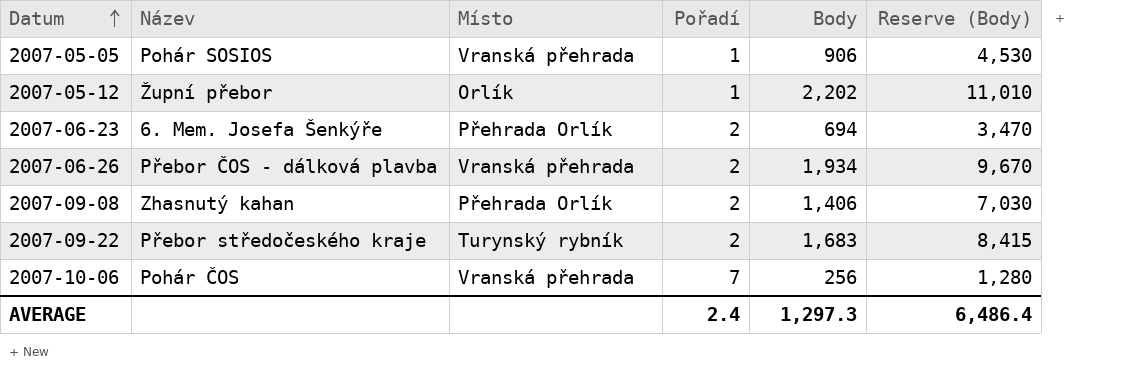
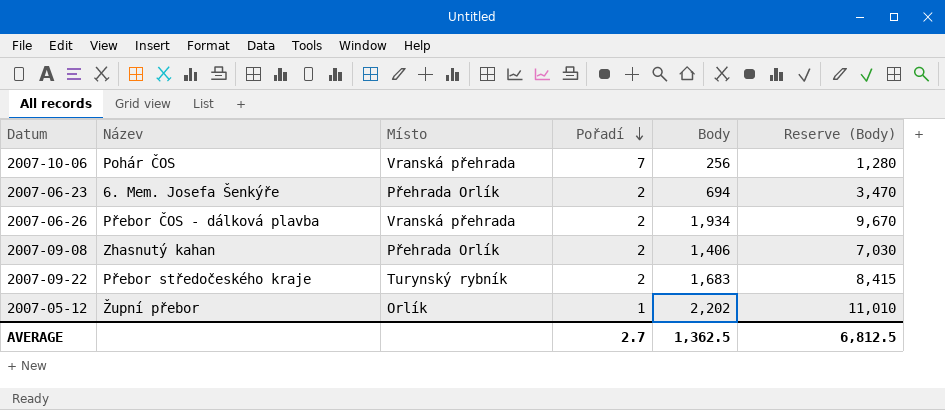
row order: Datum ascending -> Pořadí descending
row 2007-05-05: Pohár SOSIOS | Vranská přehrada | 1 | 906 | 4,530 -> none
AVERAGE | Pořadí: 2.4 -> 2.7
AVERAGE | Body: 1,297.3 -> 1,362.5
AVERAGE | Reserve (Body): 6,486.4 -> 6,812.5

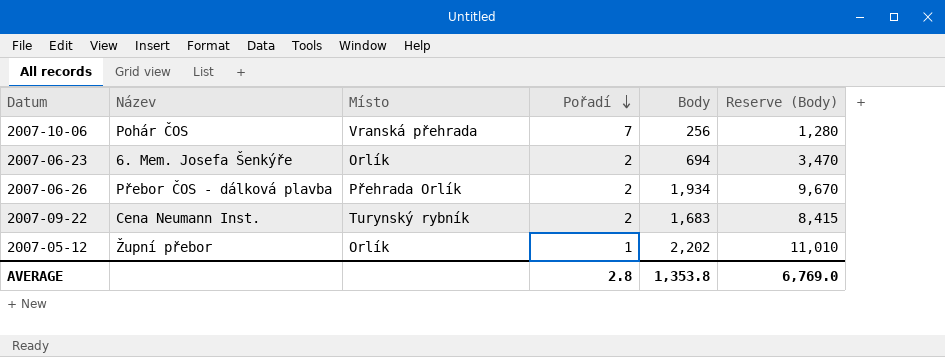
row 2007-09-08: Zhasnutý kahan | Přehrada Orlík | 2 | 1,406 | 7,030 -> none
2007-06-23 | Místo: Přehrada Orlík -> Orlík
2007-06-26 | Místo: Vranská přehrada -> Přehrada Orlík
2007-09-22 | Název: Přebor středočeského kraje -> Cena Neumann Inst.
AVERAGE | Pořadí: 2.7 -> 2.8
AVERAGE | Body: 1,362.5 -> 1,353.8
AVERAGE | Reserve (Body): 6,812.5 -> 6,769.0

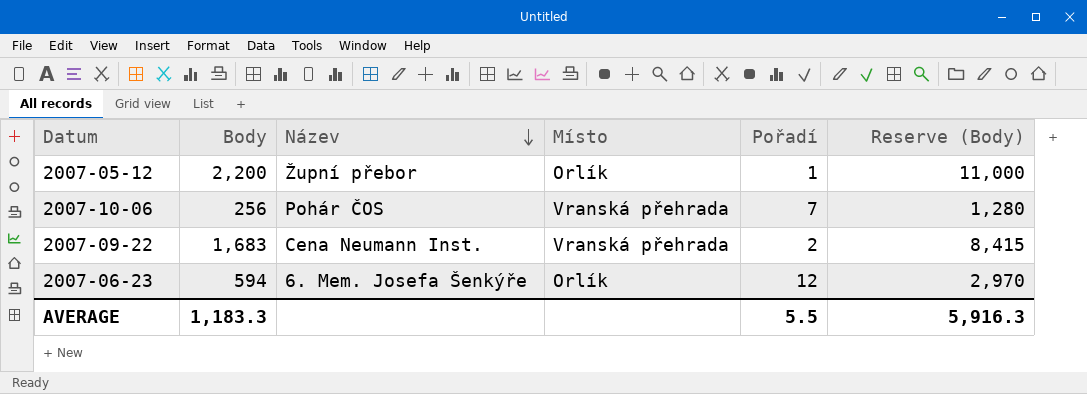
row order: Pořadí descending -> Název descending
column Body | position: 5 -> 2
row 2007-06-26: Přebor ČOS - dálková plavba | Přehrada Orlík | 2 | 1,934 | 9,670 -> none
2007-05-12 | Body: 2,202 -> 2,200
2007-05-12 | Reserve (Body): 11,010 -> 11,000
2007-09-22 | Místo: Turynský rybník -> Vranská přehrada
2007-06-23 | Body: 694 -> 594
2007-06-23 | Pořadí: 2 -> 12
2007-06-23 | Reserve (Body): 3,470 -> 2,970
AVERAGE | Body: 1,353.8 -> 1,183.3
AVERAGE | Pořadí: 2.8 -> 5.5
AVERAGE | Reserve (Body): 6,769.0 -> 5,916.3

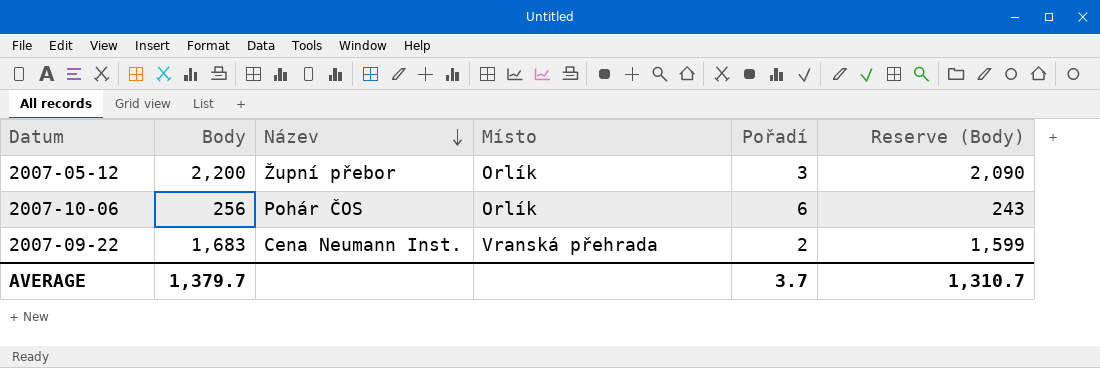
column Reserve (Body) | formula: [Body] * 5 -> [Body] * 0.95
row 2007-06-23: 594 | 6. Mem. Josefa Šenkýře | Orlík | 12 | 2,970 -> none
2007-05-12 | Pořadí: 1 -> 3
2007-10-06 | Místo: Vranská přehrada -> Orlík
2007-10-06 | Pořadí: 7 -> 6
AVERAGE | Body: 1,183.3 -> 1,379.7
AVERAGE | Pořadí: 5.5 -> 3.7
AVERAGE | Reserve (Body): 5,916.3 -> 1,310.7

